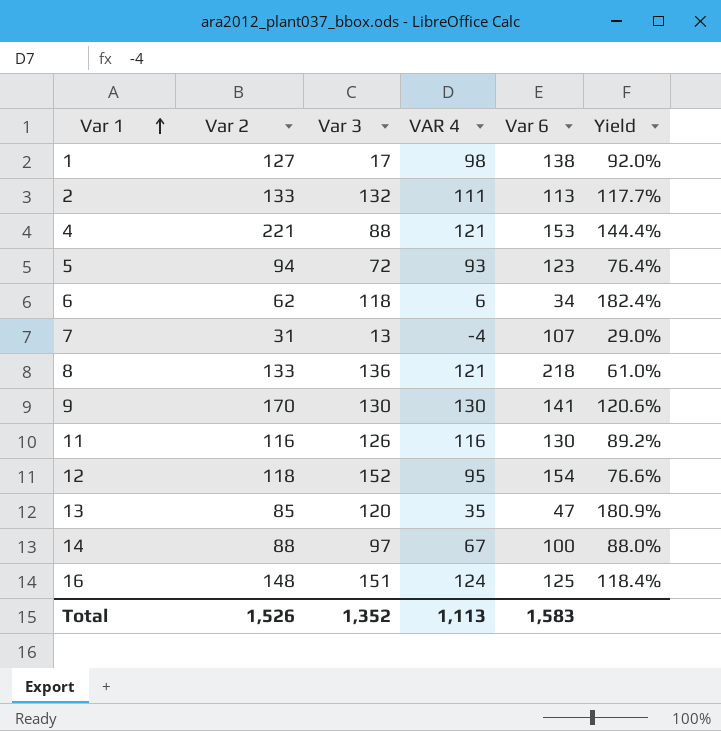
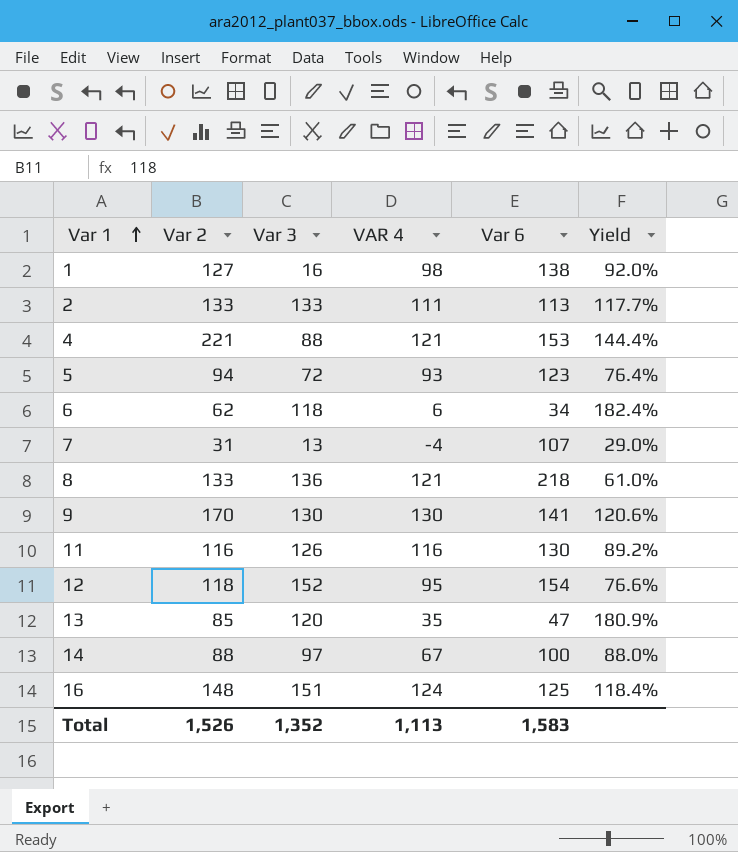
1 | Var 3: 17 -> 16
2 | Var 3: 132 -> 133

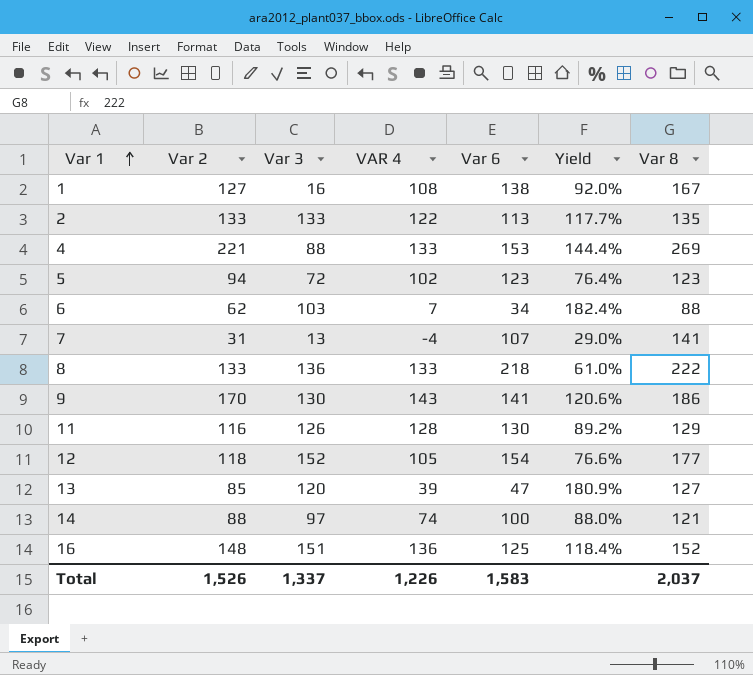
column Var 8 | position: none -> 7
1 | VAR 4: 98 -> 108
2 | VAR 4: 111 -> 122
4 | VAR 4: 121 -> 133
5 | VAR 4: 93 -> 102
6 | Var 3: 118 -> 103
6 | VAR 4: 6 -> 7
8 | VAR 4: 121 -> 133
9 | VAR 4: 130 -> 143
11 | VAR 4: 116 -> 128
12 | VAR 4: 95 -> 105
13 | VAR 4: 35 -> 39
14 | VAR 4: 67 -> 74
16 | VAR 4: 124 -> 136
Total | Var 3: 1,352 -> 1,337
Total | VAR 4: 1,113 -> 1,226

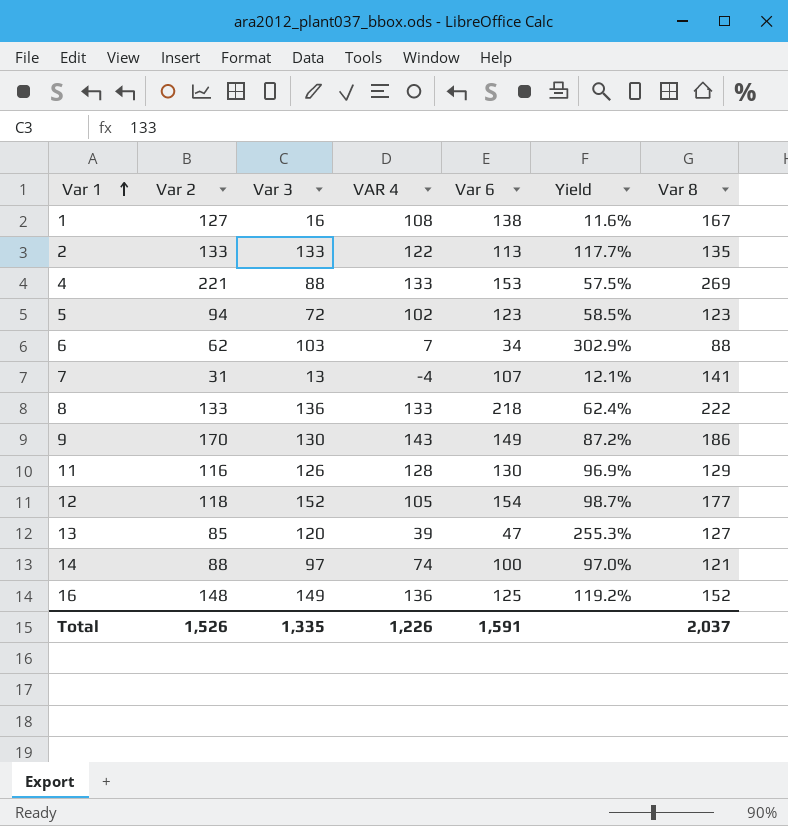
column Yield | formula: [Var 2] / [Var 6] -> [Var 3] / [Var 6]
9 | Var 6: 141 -> 149
16 | Var 3: 151 -> 149
Total | Var 3: 1,337 -> 1,335
Total | Var 6: 1,583 -> 1,591

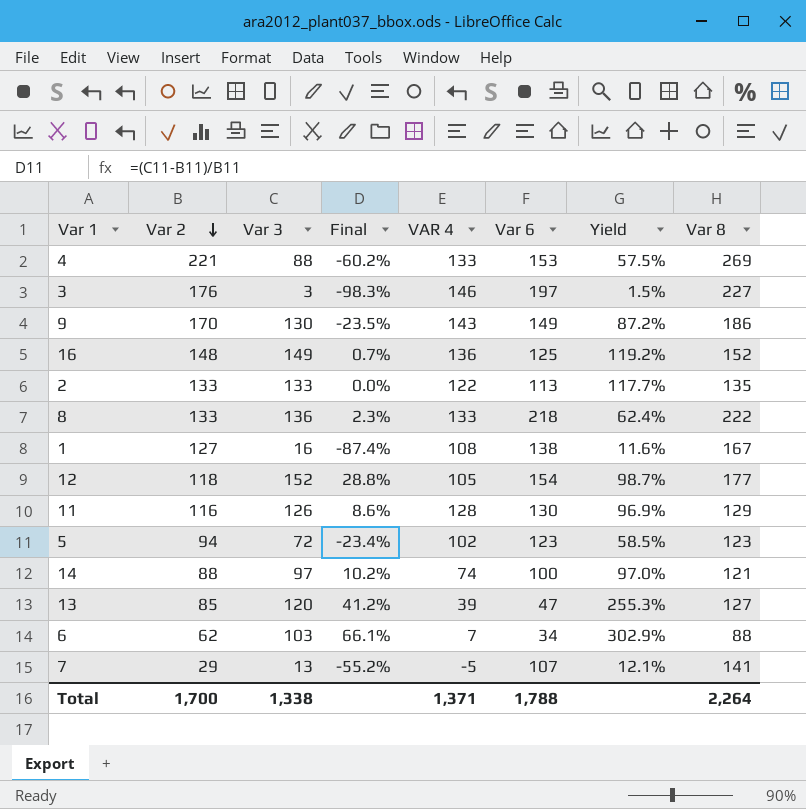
row order: Var 1 ascending -> Var 2 descending
column Final | formula: none -> ([Var 3] - [Var 2]) / [Var 2]
row 3: none -> 176 | 3 | -98.3% | 146 | 197 | 1.5% | 227
7 | Var 2: 31 -> 29
7 | VAR 4: -4 -> -5
Total | Var 2: 1,526 -> 1,700
Total | Var 3: 1,335 -> 1,338
Total | VAR 4: 1,226 -> 1,371
Total | Var 6: 1,591 -> 1,788
Total | Var 8: 2,037 -> 2,264

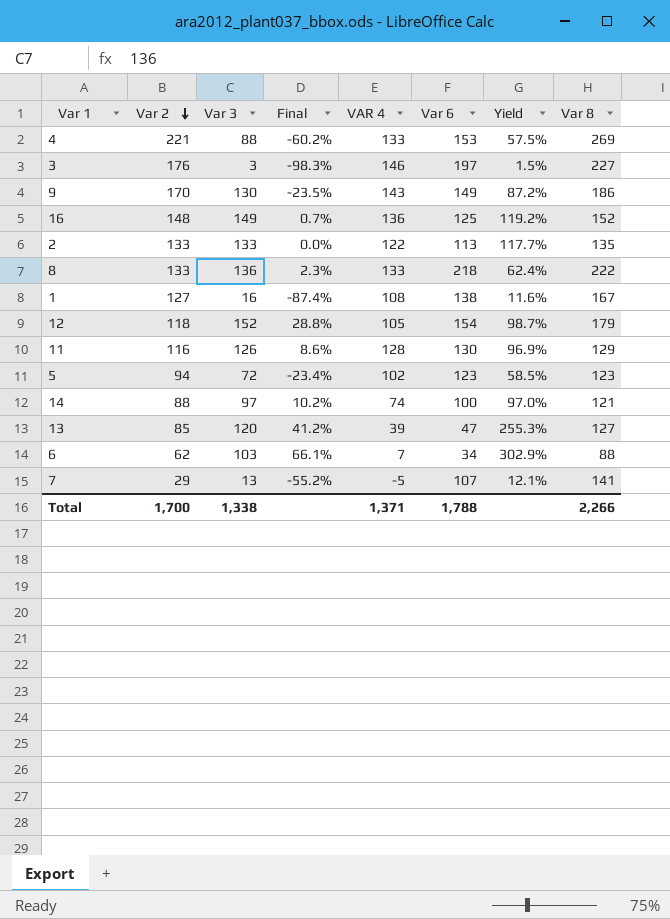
12 | Var 8: 177 -> 179
Total | Var 8: 2,264 -> 2,266

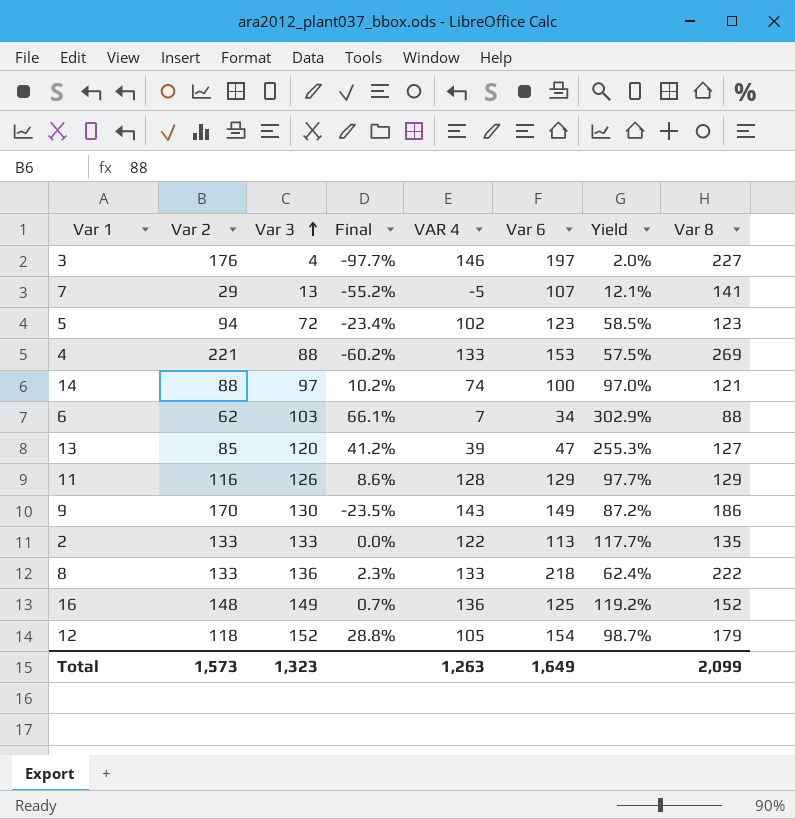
row order: Var 2 descending -> Var 3 ascending
row 1: 127 | 16 | -87.4% | 108 | 138 | 11.6% | 167 -> none
3 | Var 3: 3 -> 4
3 | Final: -98.3% -> -97.7%
3 | Yield: 1.5% -> 2.0%
11 | Var 6: 130 -> 129
11 | Yield: 96.9% -> 97.7%
Total | Var 2: 1,700 -> 1,573
Total | Var 3: 1,338 -> 1,323
Total | VAR 4: 1,371 -> 1,263
Total | Var 6: 1,788 -> 1,649
Total | Var 8: 2,266 -> 2,099

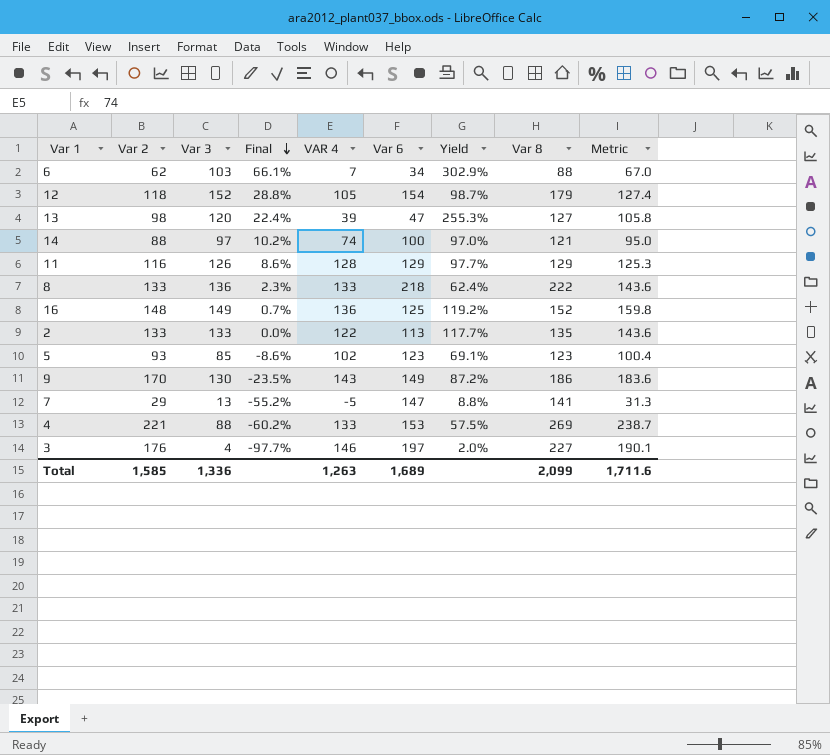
row order: Var 3 ascending -> Final descending
column Metric | formula: none -> [Var 2] * 1.08
13 | Var 2: 85 -> 98
13 | Final: 41.2% -> 22.4%
5 | Var 2: 94 -> 93
5 | Var 3: 72 -> 85
5 | Final: -23.4% -> -8.6%
5 | Yield: 58.5% -> 69.1%
7 | Var 6: 107 -> 147
7 | Yield: 12.1% -> 8.8%
Total | Var 2: 1,573 -> 1,585
Total | Var 3: 1,323 -> 1,336
Total | Var 6: 1,649 -> 1,689

